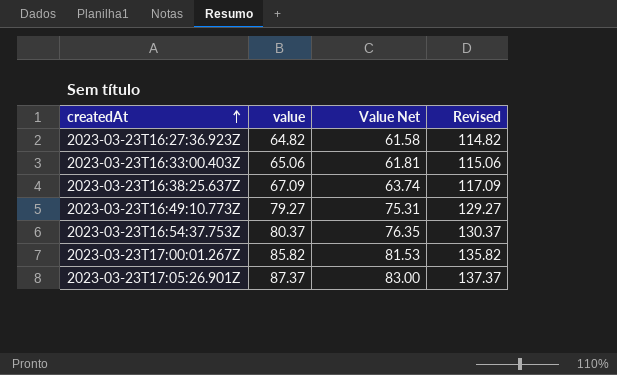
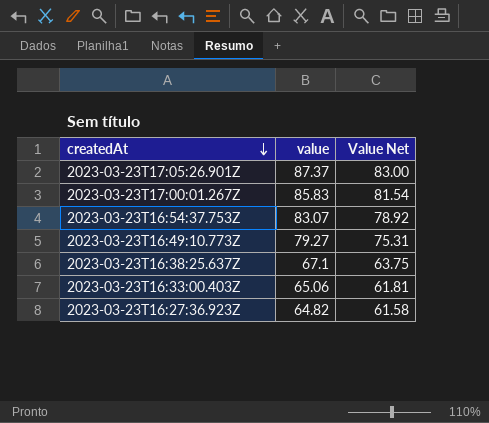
row order: createdAt ascending -> createdAt descending
column Revised | formula: [value] + 50 -> none
2023-03-23T17:00:01.267Z | value: 85.82 -> 85.83
2023-03-23T17:00:01.267Z | Value Net: 81.53 -> 81.54
2023-03-23T16:54:37.753Z | value: 80.37 -> 83.07
2023-03-23T16:54:37.753Z | Value Net: 76.35 -> 78.92
2023-03-23T16:38:25.637Z | value: 67.09 -> 67.1
2023-03-23T16:38:25.637Z | Value Net: 63.74 -> 63.75

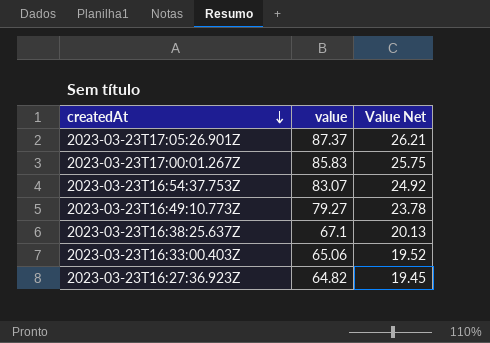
column Value Net | formula: [value] * 0.95 -> [value] * 0.3

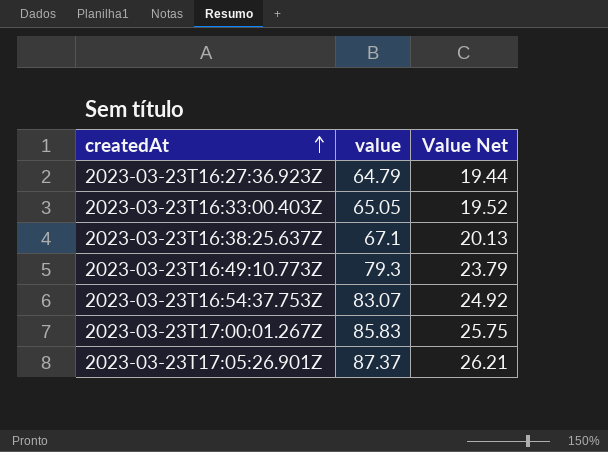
row order: createdAt descending -> createdAt ascending
2023-03-23T16:27:36.923Z | value: 64.82 -> 64.79
2023-03-23T16:27:36.923Z | Value Net: 19.45 -> 19.44
2023-03-23T16:33:00.403Z | value: 65.06 -> 65.05
2023-03-23T16:49:10.773Z | value: 79.27 -> 79.3
2023-03-23T16:49:10.773Z | Value Net: 23.78 -> 23.79

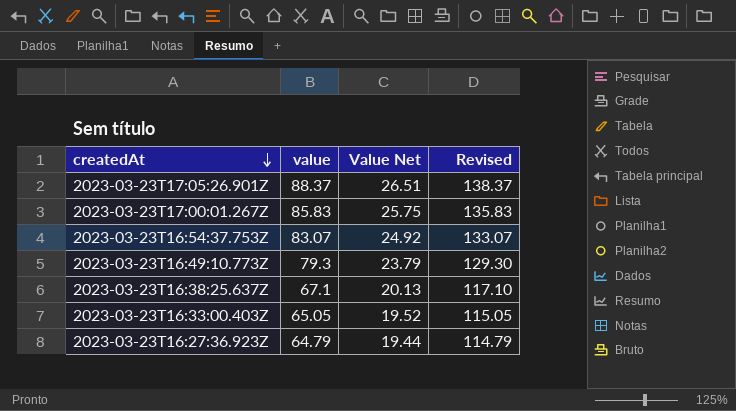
row order: createdAt ascending -> createdAt descending
column Revised | formula: none -> [value] + 50
2023-03-23T17:05:26.901Z | value: 87.37 -> 88.37
2023-03-23T17:05:26.901Z | Value Net: 26.21 -> 26.51

